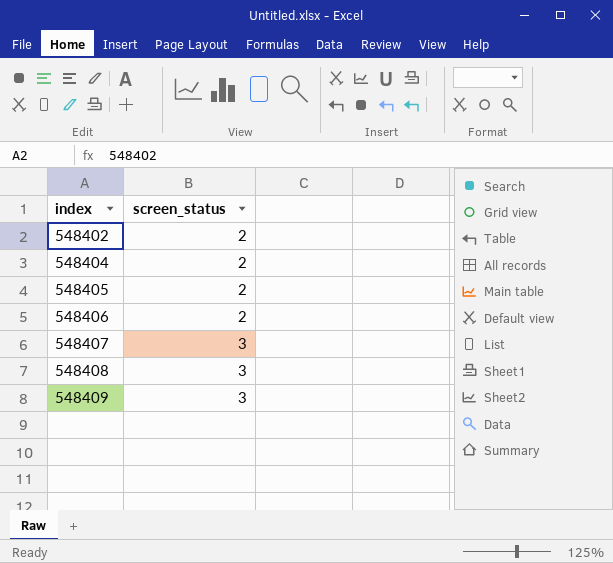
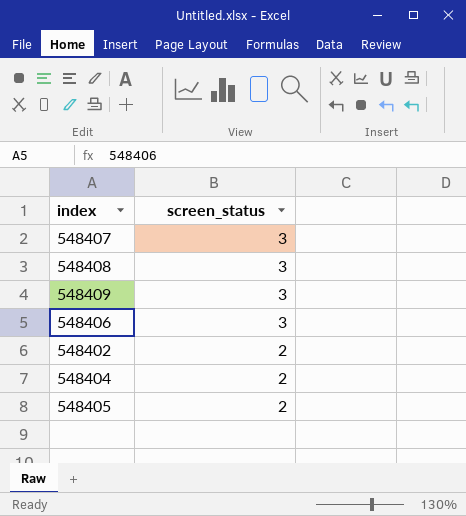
row order: index ascending -> screen_status descending
548406 | screen_status: 2 -> 3

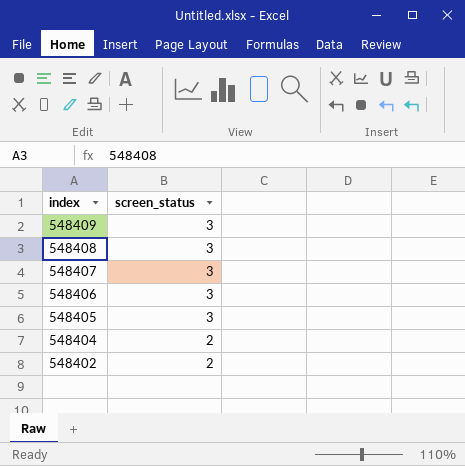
row order: screen_status descending -> index descending
548405 | screen_status: 2 -> 3

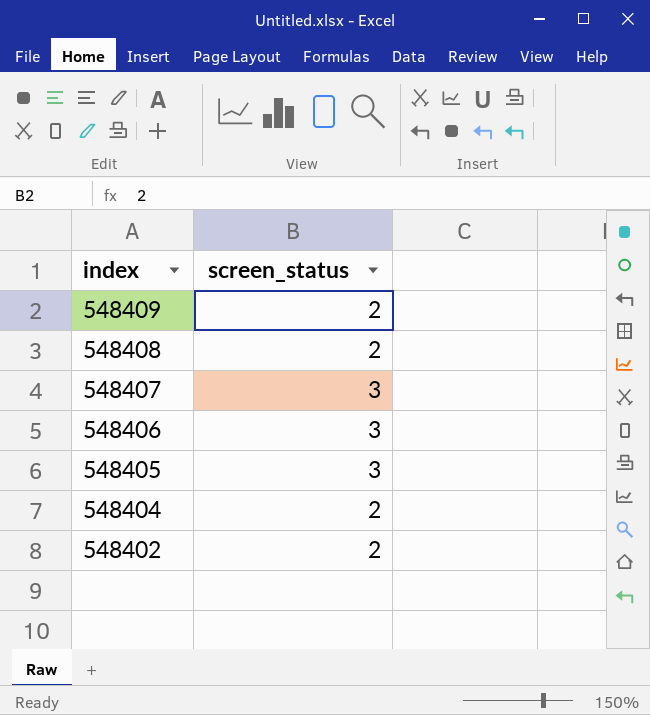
548409 | screen_status: 3 -> 2
548408 | screen_status: 3 -> 2

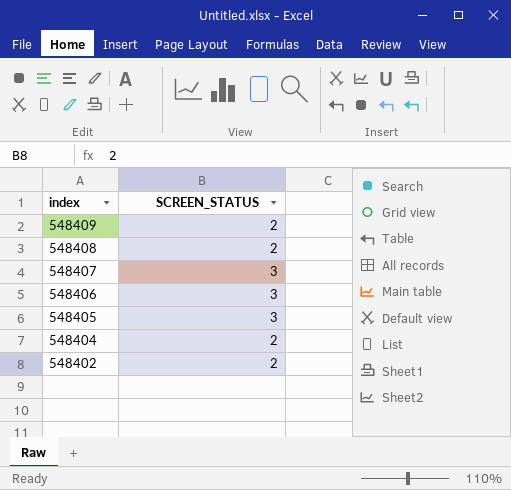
column name: screen_status -> SCREEN_STATUS

